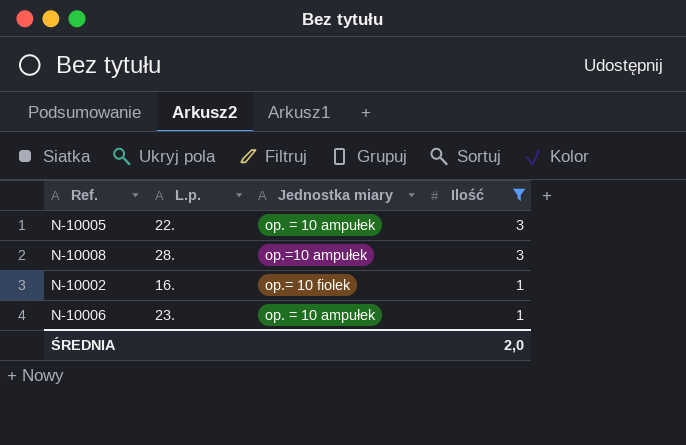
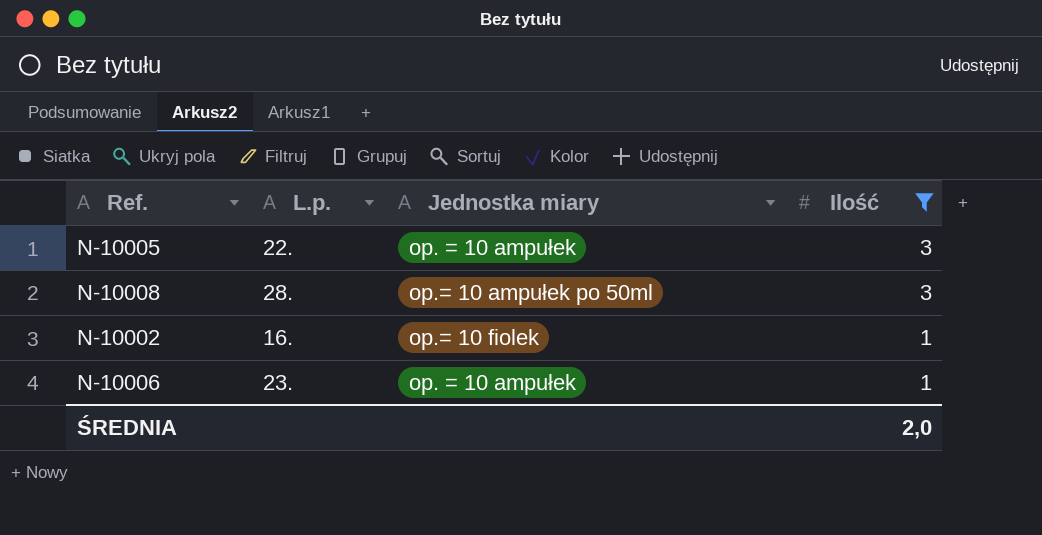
N-10008 | Jednostka miary: op.=10 ampułek -> op.= 10 ampułek po 50ml

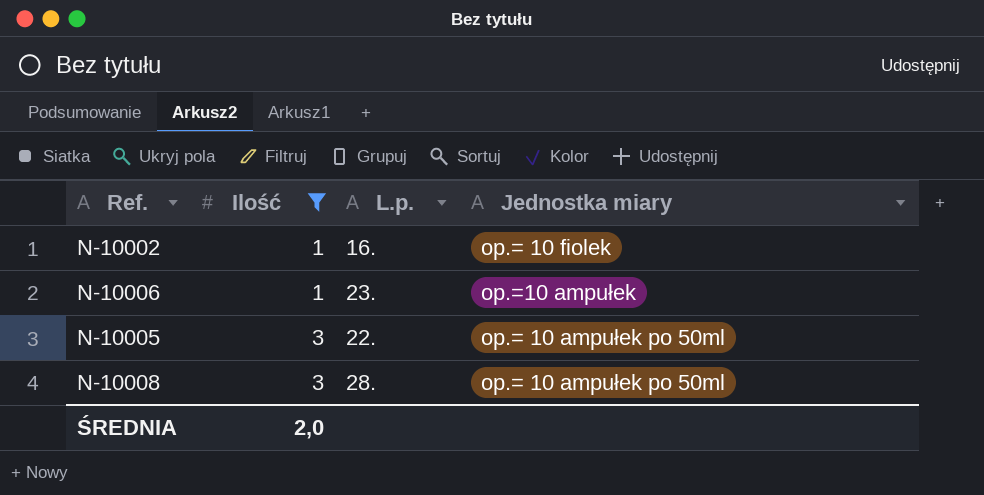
row order: Ilość descending -> Ilość ascending
column Ilość | position: 4 -> 2
N-10006 | Jednostka miary: op. = 10 ampułek -> op.=10 ampułek
N-10005 | Jednostka miary: op. = 10 ampułek -> op.= 10 ampułek po 50ml

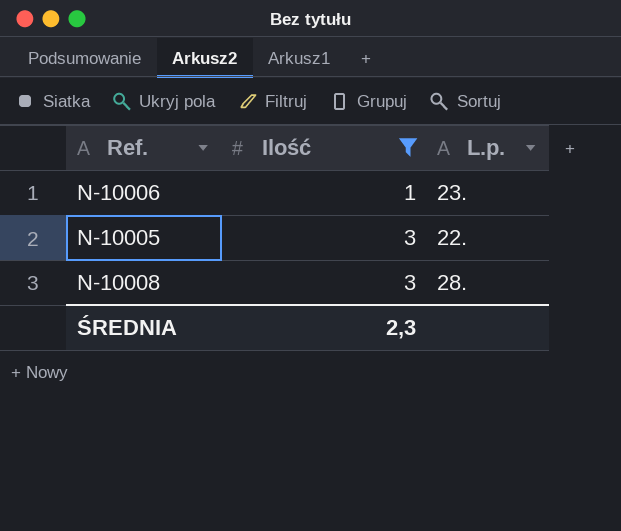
column Jednostka miary | position: 4 -> none
row N-10002: 1 | 16. | op.= 10 fiolek -> none
ŚREDNIA | Ilość: 2,0 -> 2,3

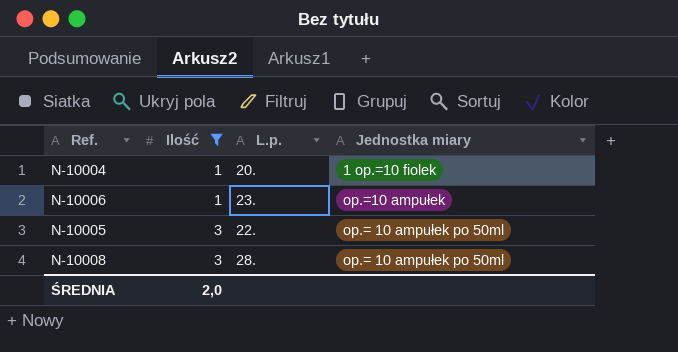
column Jednostka miary | position: none -> 4
row N-10004: none -> 1 | 20. | 1 op.=10 fiolek
ŚREDNIA | Ilość: 2,3 -> 2,0

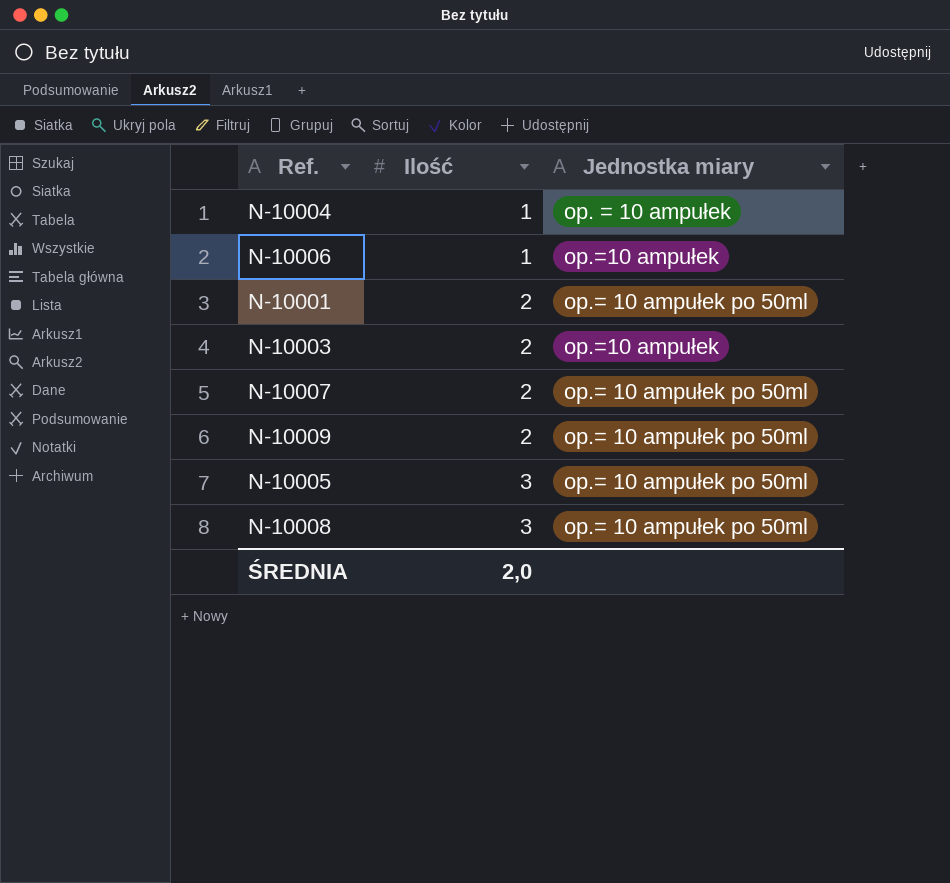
filter: Ilość != 2 -> none
column L.p. | position: 3 -> none
N-10004 | Jednostka miary: 1 op.=10 fiolek -> op. = 10 ampułek

